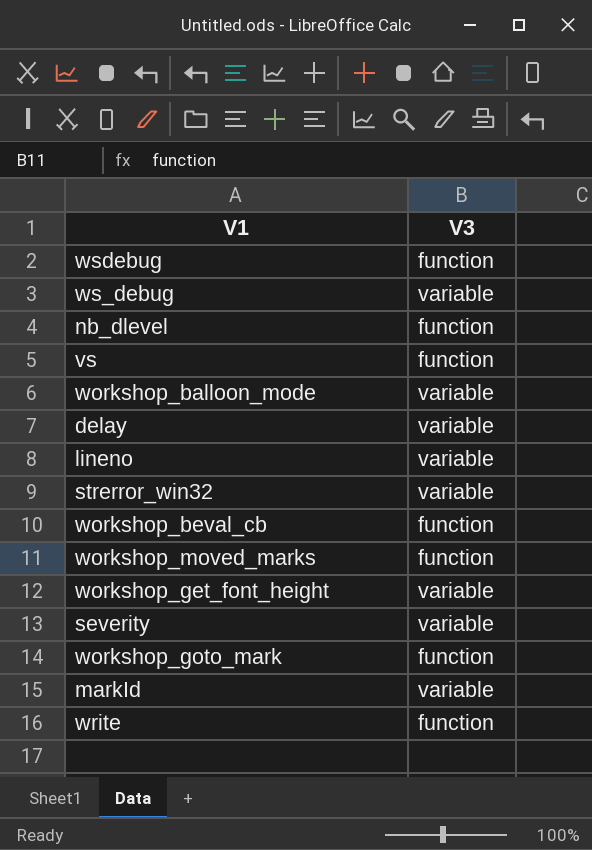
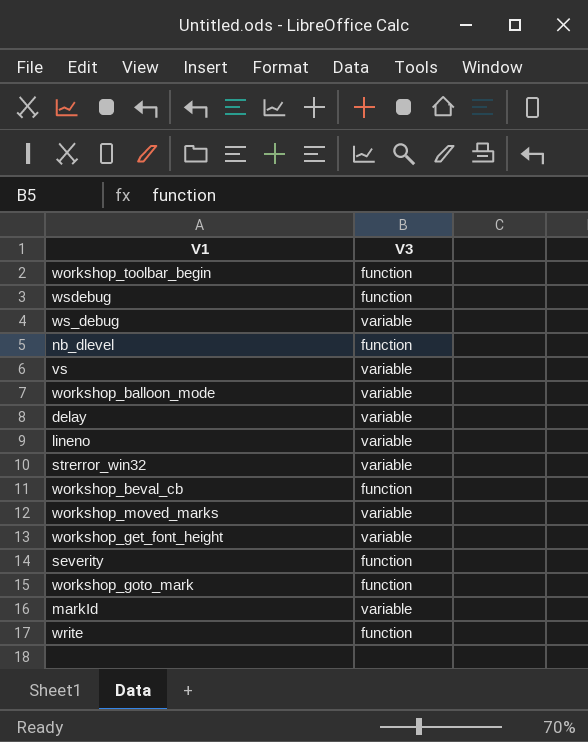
row workshop_toolbar_begin: none -> function
vs | V3: function -> variable
workshop_moved_marks | V3: function -> variable
severity | V3: variable -> function

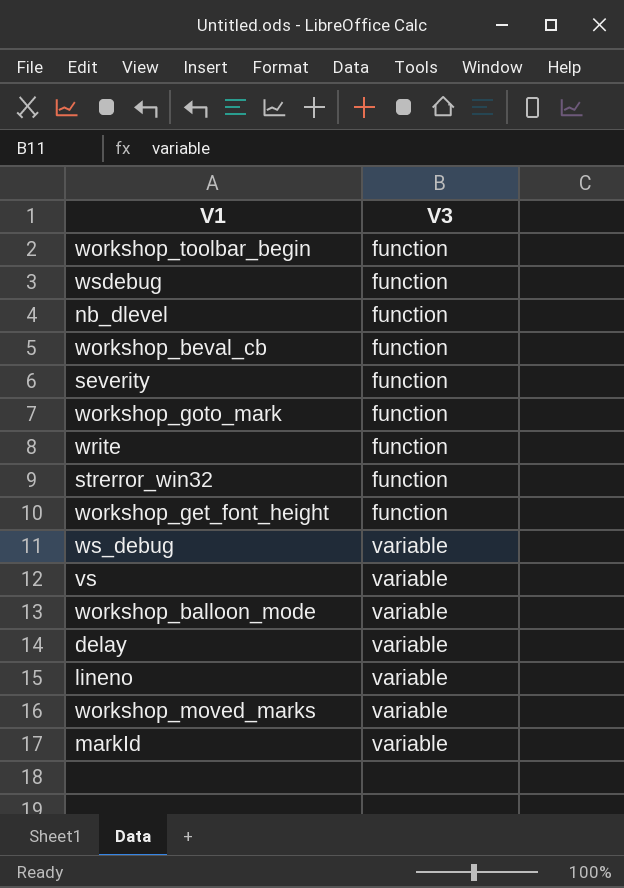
row order: none -> V3 ascending
strerror_win32 | V3: variable -> function
workshop_get_font_height | V3: variable -> function

